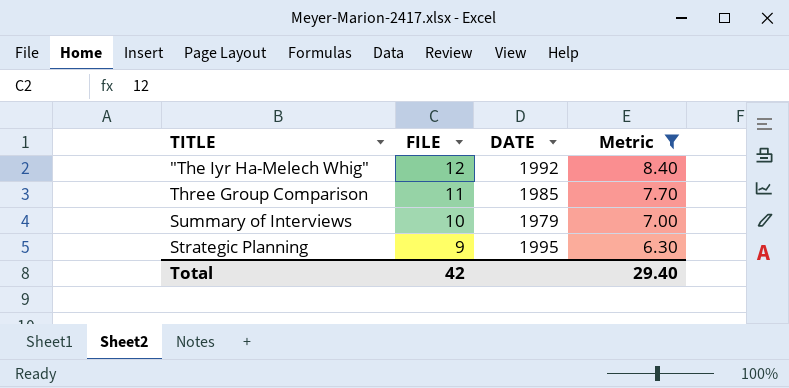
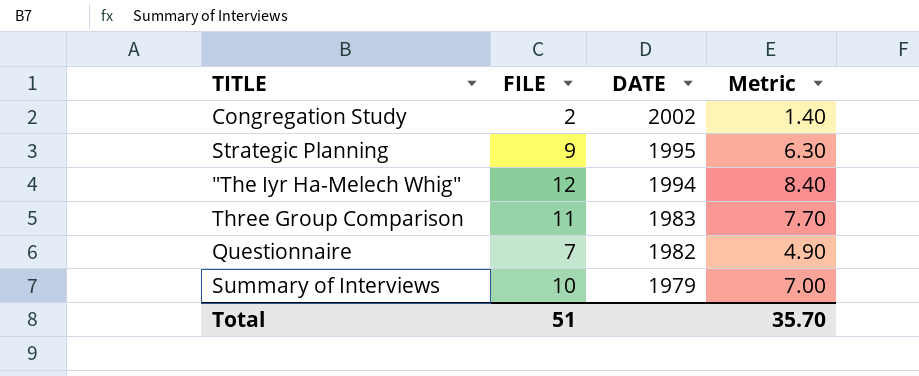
filter: Metric >= 6.30 -> none
row order: FILE descending -> DATE descending
"The Iyr Ha-Melech Whig" | DATE: 1992 -> 1994
Three Group Comparison | DATE: 1985 -> 1983
Total | FILE: 42 -> 51
Total | Metric: 29.40 -> 35.70

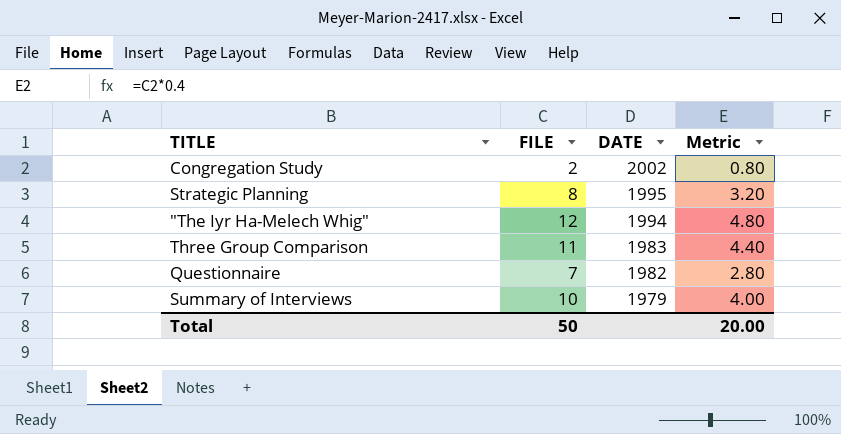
column Metric | formula: [FILE] * 0.7 -> [FILE] * 0.4
Strategic Planning | FILE: 9 -> 8
Total | FILE: 51 -> 50
Total | Metric: 35.70 -> 20.00

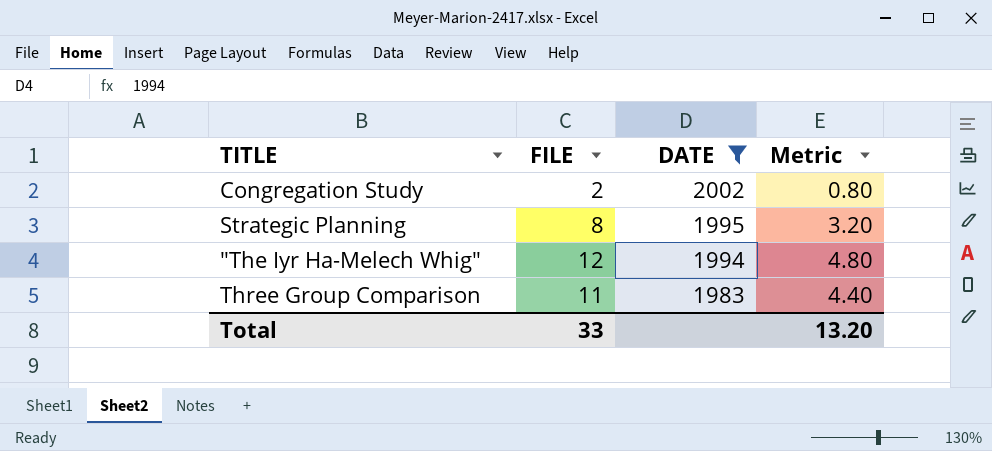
filter: none -> DATE >= 1983
Total | FILE: 50 -> 33
Total | Metric: 20.00 -> 13.20

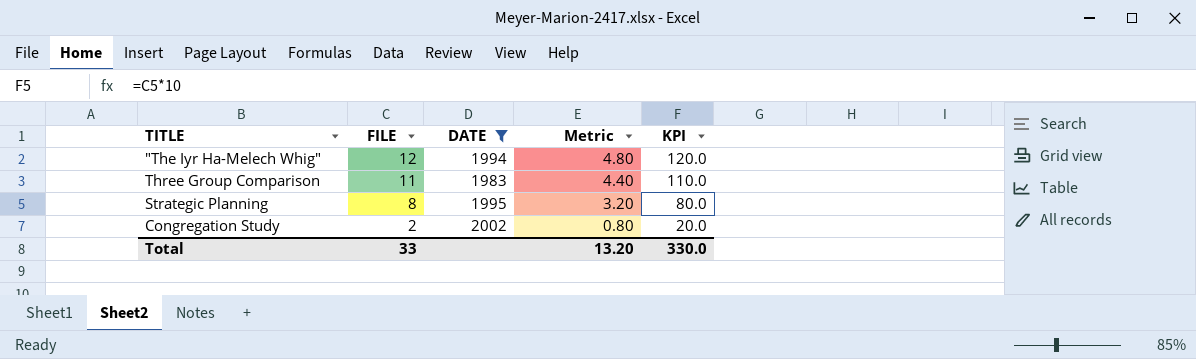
row order: DATE descending -> FILE descending
column KPI | formula: none -> [FILE] * 10

